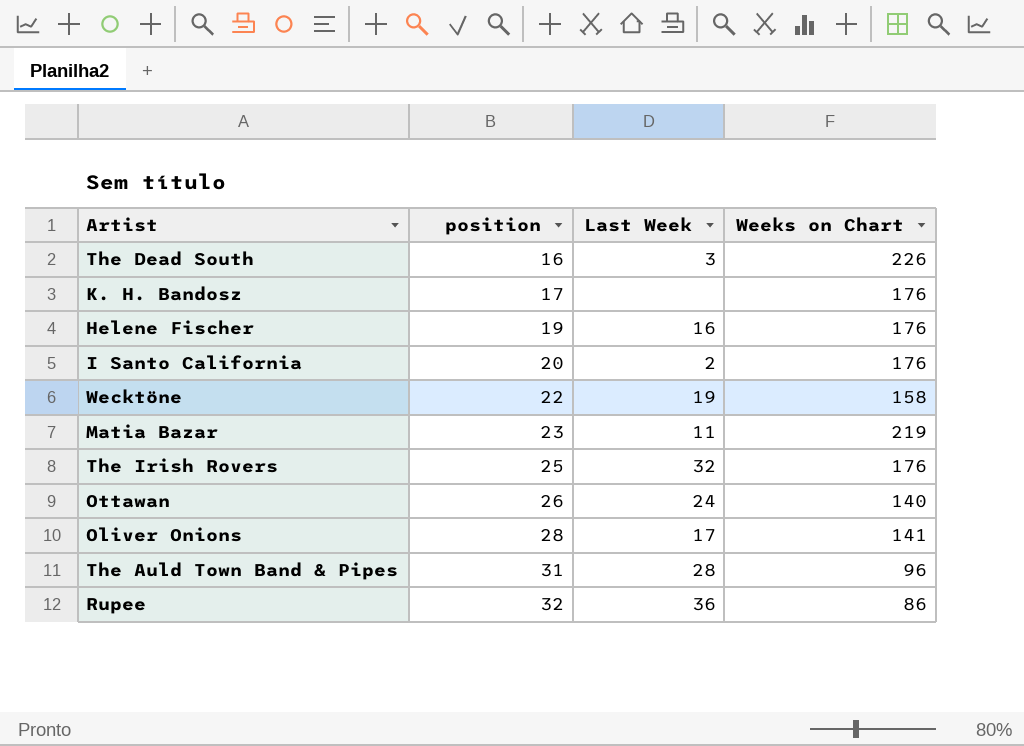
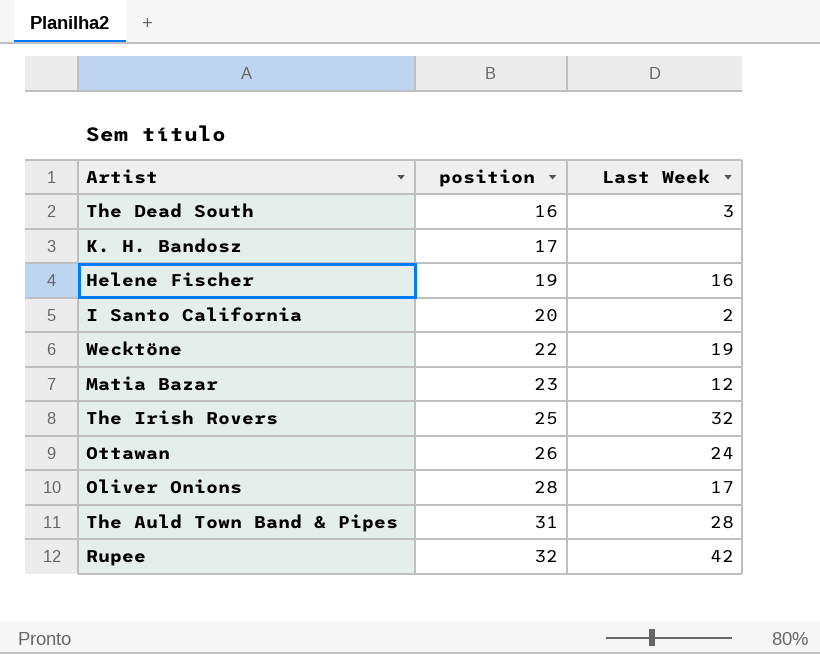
column Weeks on Chart | position: 4 -> none
Matia Bazar | Last Week: 11 -> 12
Rupee | Last Week: 36 -> 42

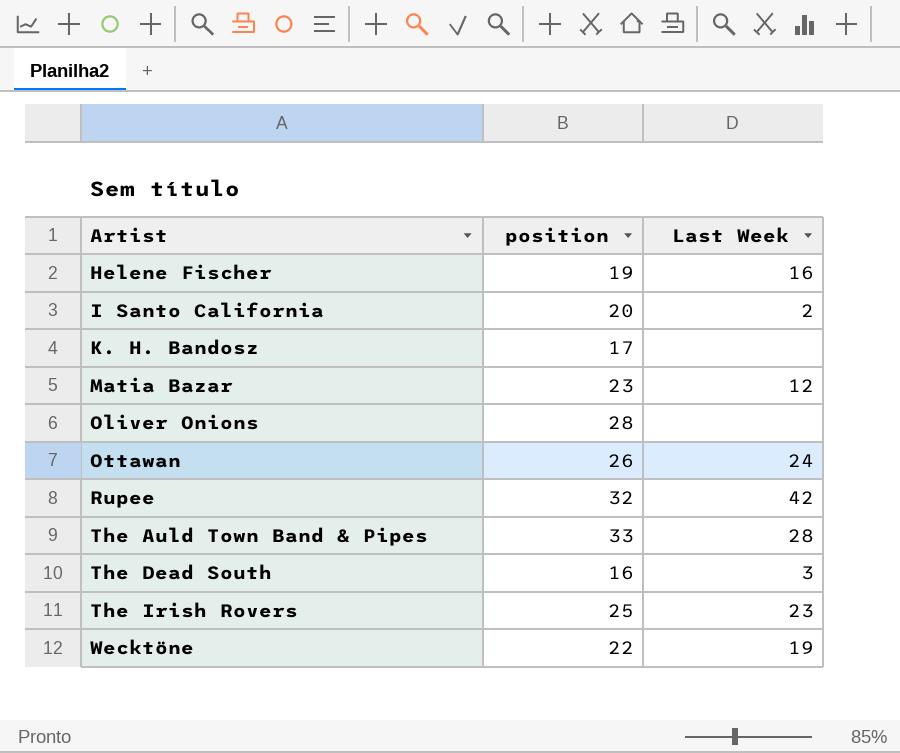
row order: position ascending -> Artist ascending
Oliver Onions | Last Week: 17 -> none
The Auld Town Band & Pipes | position: 31 -> 33
The Irish Rovers | Last Week: 32 -> 23

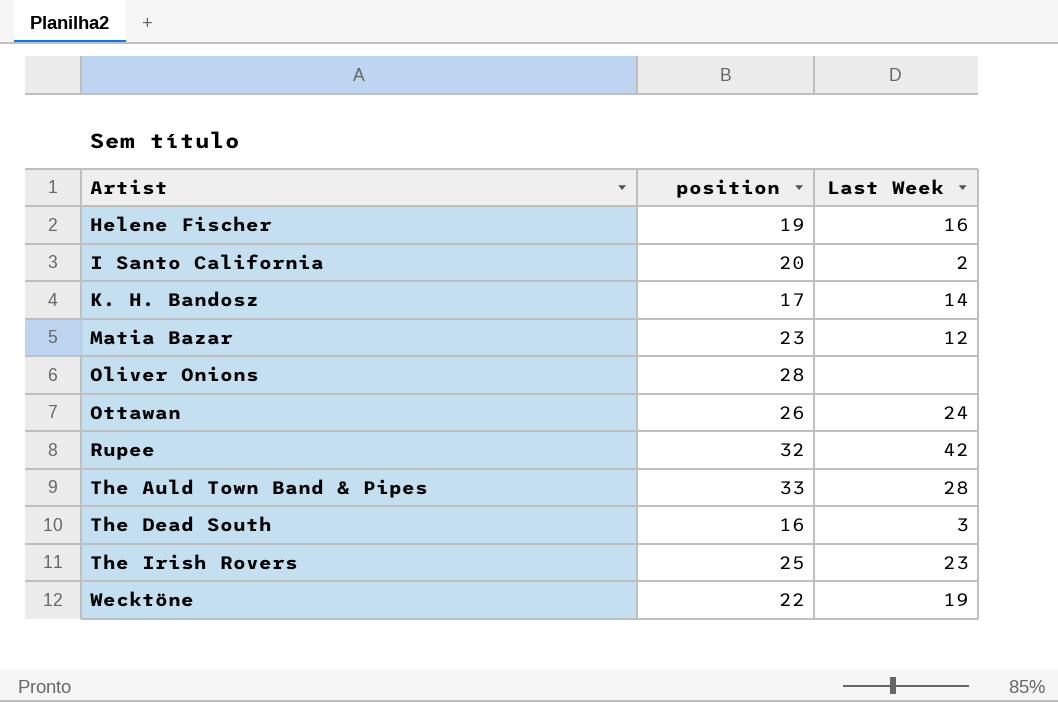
K. H. Bandosz | Last Week: none -> 14

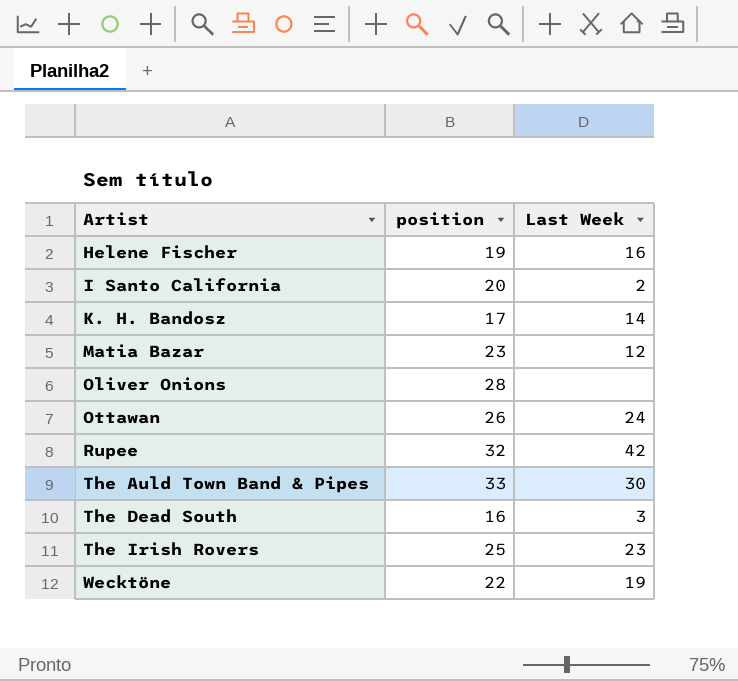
The Auld Town Band & Pipes | Last Week: 28 -> 30

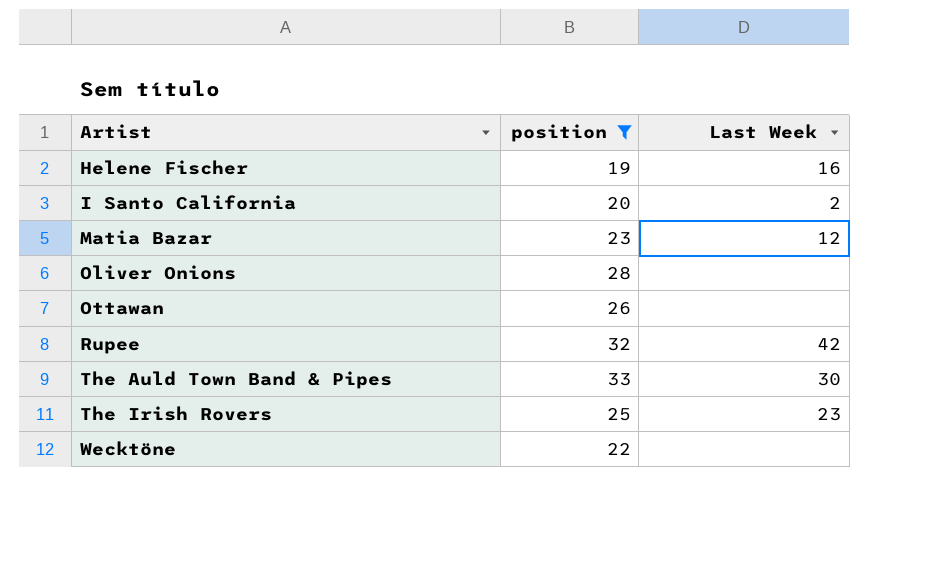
filter: none -> position >= 19
Ottawan | Last Week: 24 -> none
Wecktöne | Last Week: 19 -> none

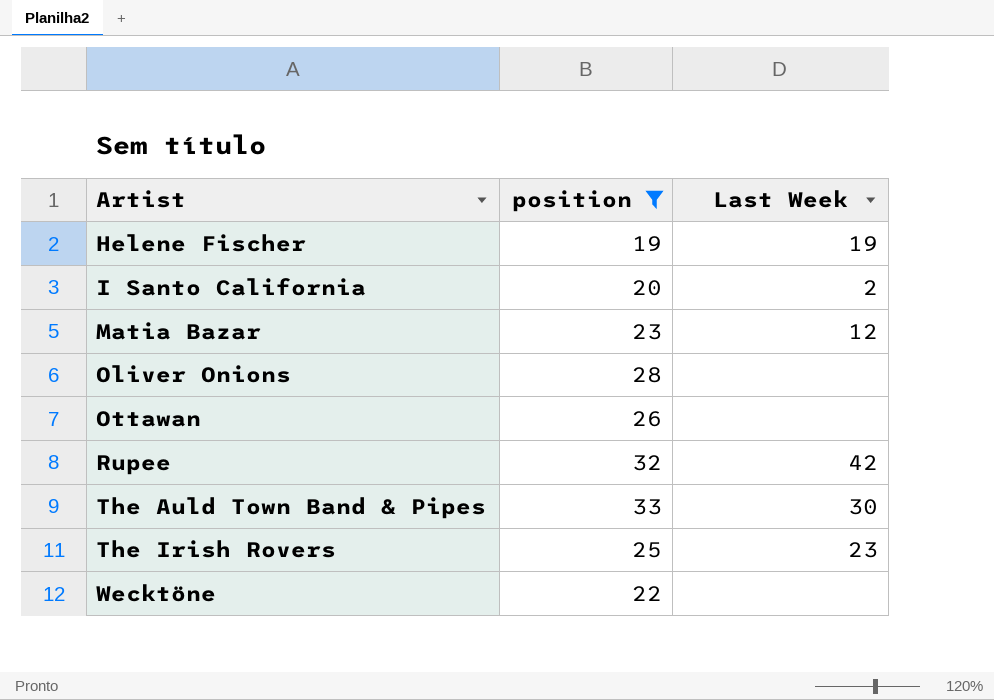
Helene Fischer | Last Week: 16 -> 19

